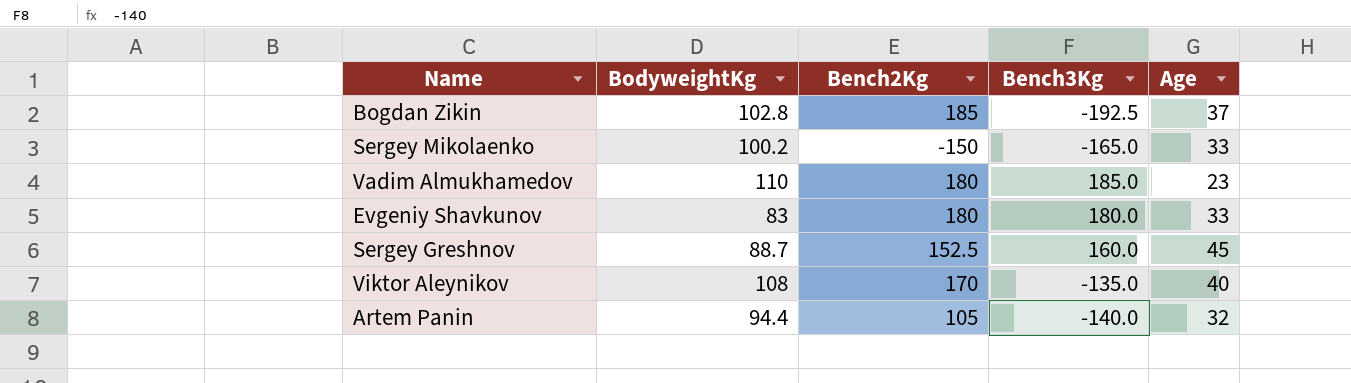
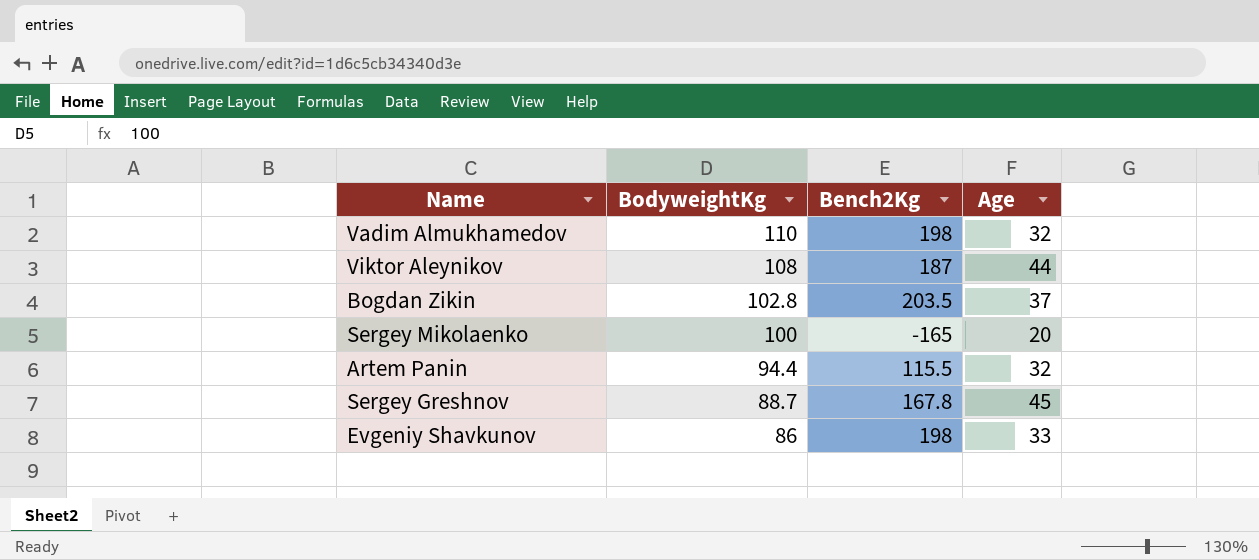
row order: none -> BodyweightKg descending
column Bench3Kg | position: 4 -> none
Vadim Almukhamedov | Bench2Kg: 180 -> 198
Vadim Almukhamedov | Age: 23 -> 32
Viktor Aleynikov | Bench2Kg: 170 -> 187
Viktor Aleynikov | Age: 40 -> 44
Bogdan Zikin | Bench2Kg: 185 -> 203.5
Sergey Mikolaenko | BodyweightKg: 100.2 -> 100
Sergey Mikolaenko | Bench2Kg: -150 -> -165
Sergey Mikolaenko | Age: 33 -> 20
Artem Panin | Bench2Kg: 105 -> 115.5
Sergey Greshnov | Bench2Kg: 152.5 -> 167.8
Evgeniy Shavkunov | BodyweightKg: 83 -> 86
Evgeniy Shavkunov | Bench2Kg: 180 -> 198

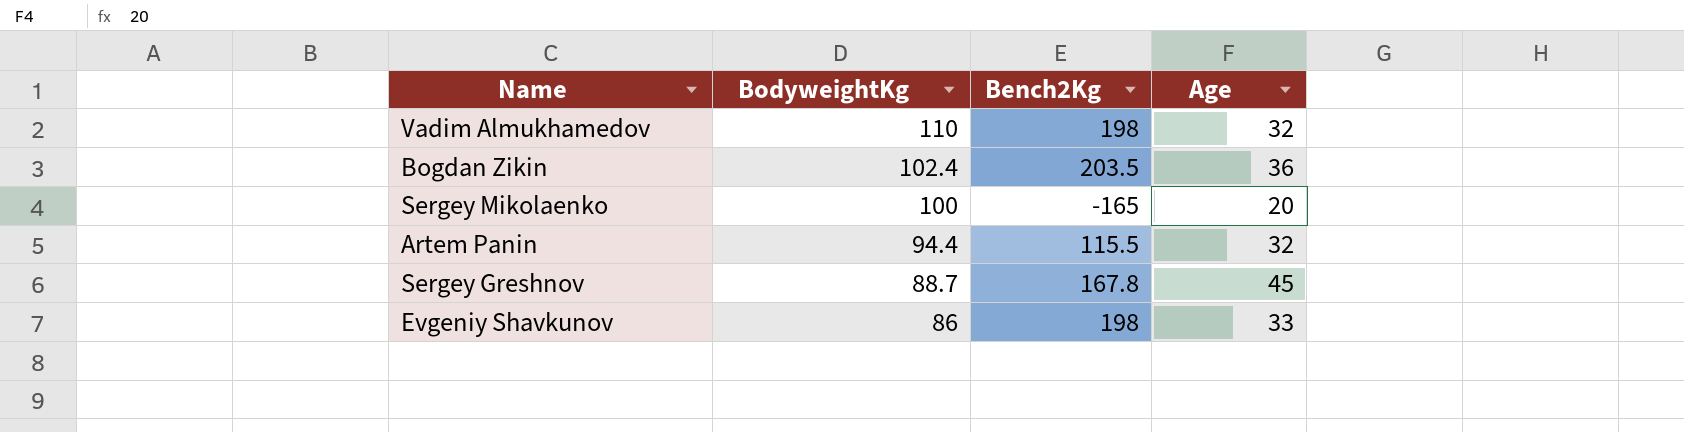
row Viktor Aleynikov: 108 | 187 | 44 -> none
Bogdan Zikin | BodyweightKg: 102.8 -> 102.4
Bogdan Zikin | Age: 37 -> 36

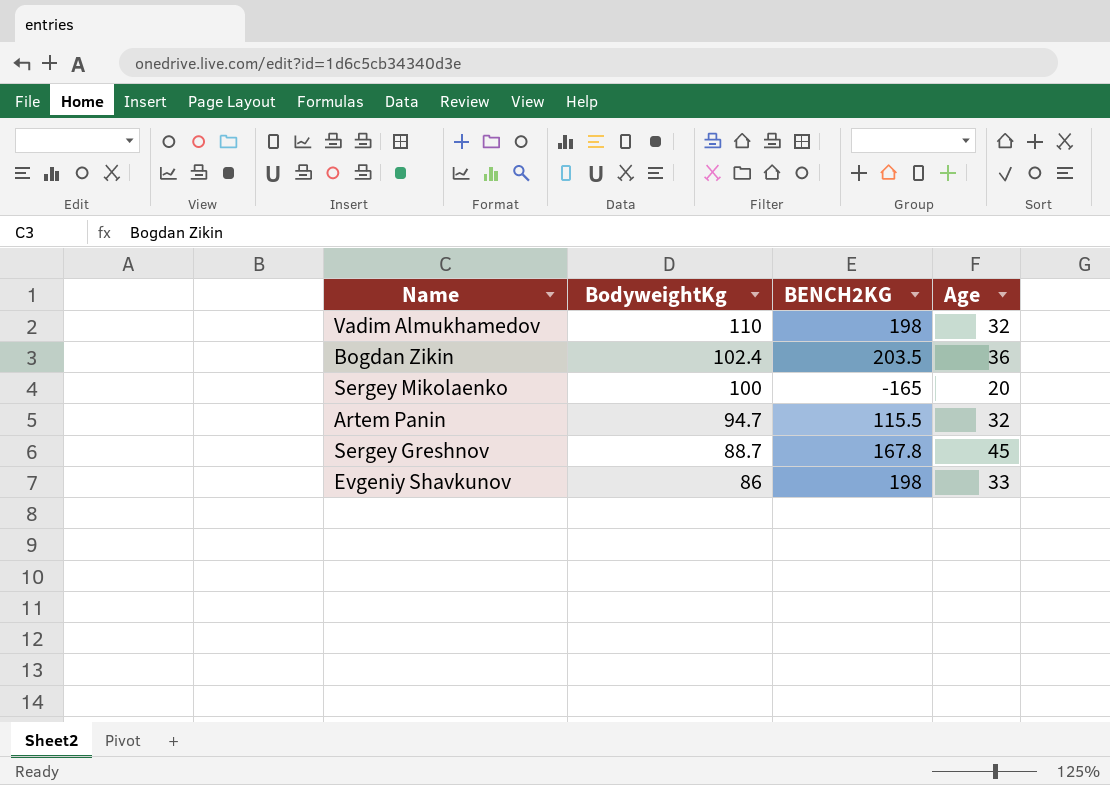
column name: Bench2Kg -> BENCH2KG
Artem Panin | BodyweightKg: 94.4 -> 94.7

